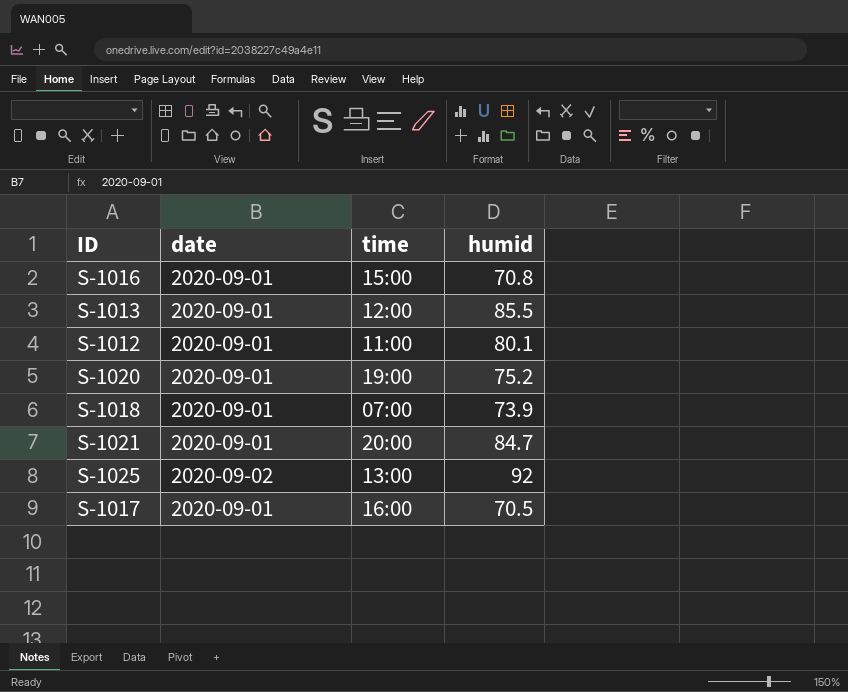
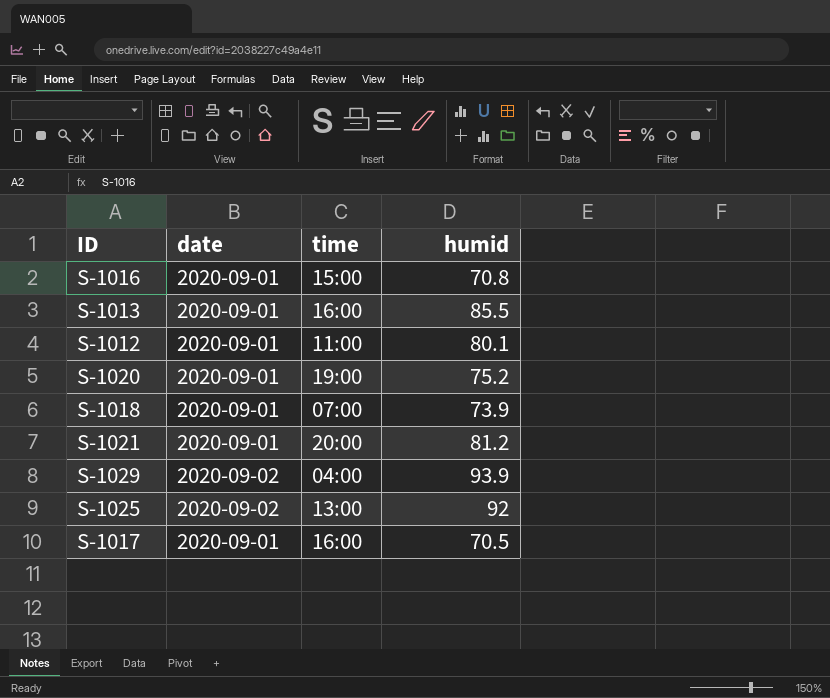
S-1013 | time: 12:00 -> 16:00
S-1021 | humid: 84.7 -> 81.2
row S-1029: none -> 2020-09-02 | 04:00 | 93.9

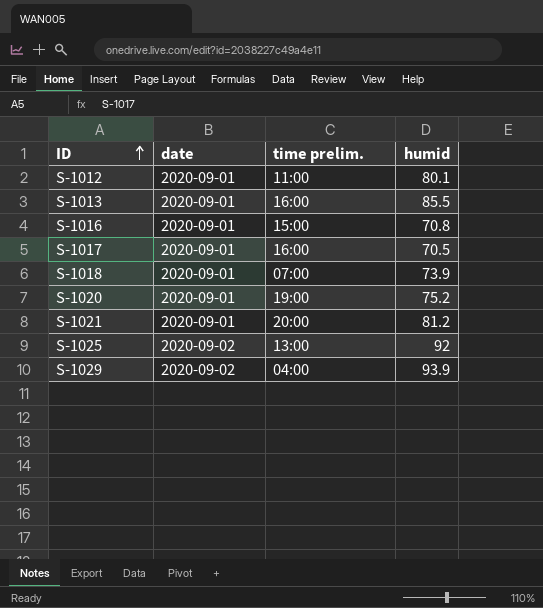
row order: none -> ID ascending
column name: time -> time prelim.

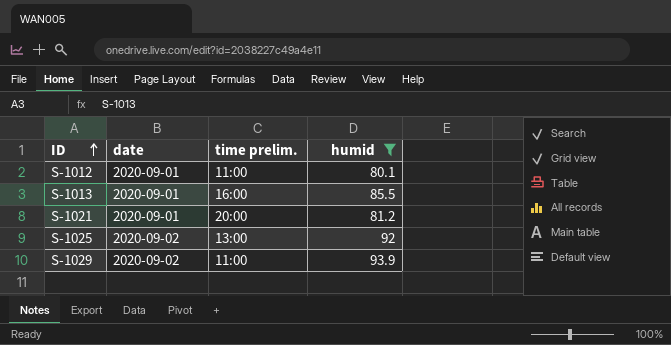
filter: none -> humid >= 80.1
S-1029 | time prelim.: 04:00 -> 11:00

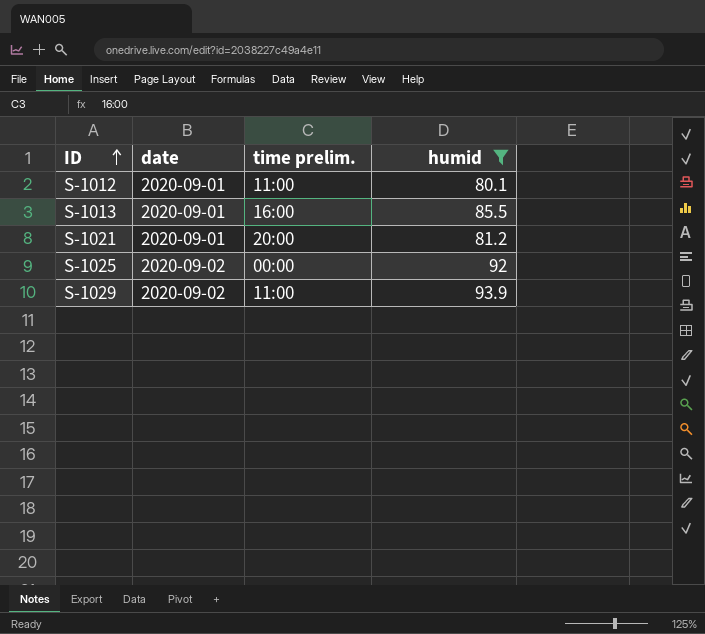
S-1025 | time prelim.: 13:00 -> 00:00

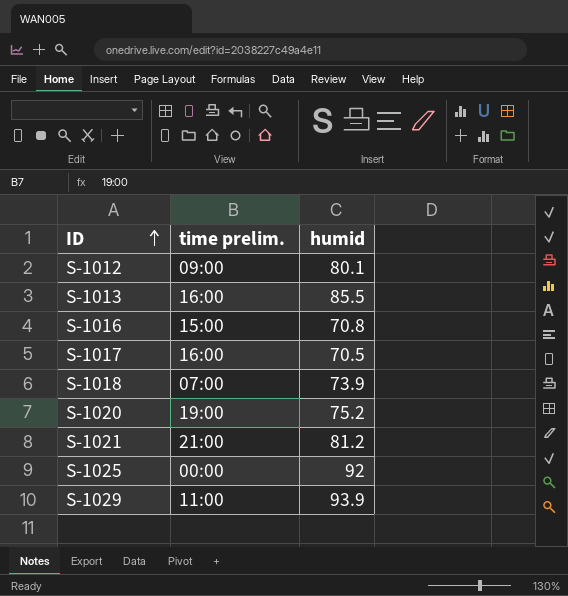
filter: humid >= 80.1 -> none
column date | position: 2 -> none
S-1012 | time prelim.: 11:00 -> 09:00
S-1021 | time prelim.: 20:00 -> 21:00

